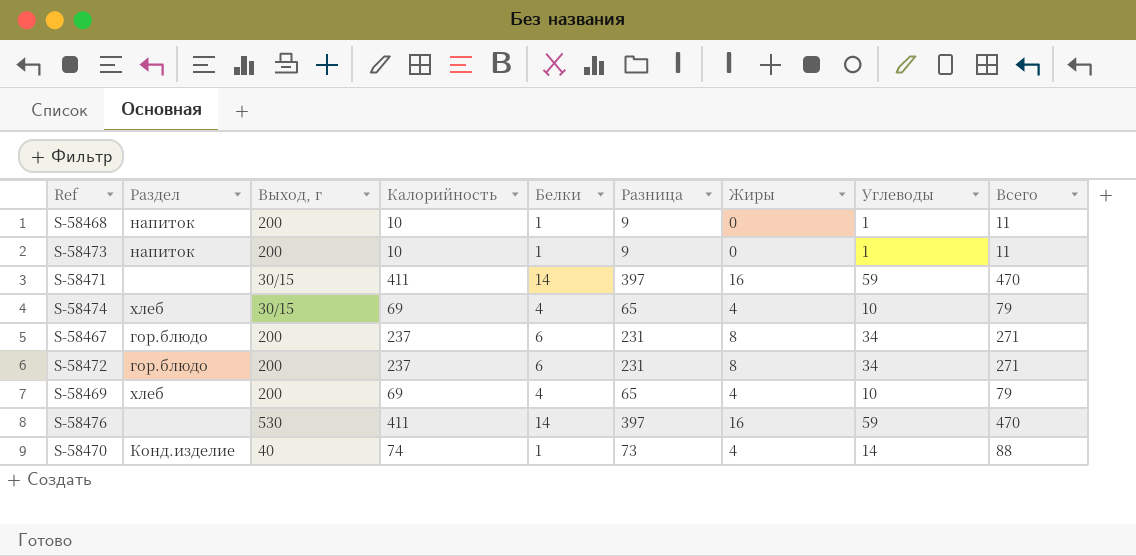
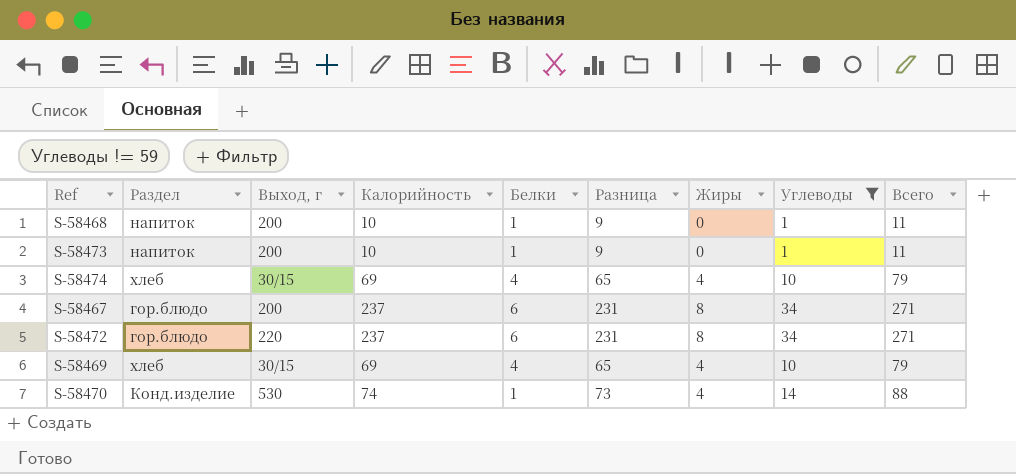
filter: none -> Углеводы != 59
S-58472 | Выход, г: 200 -> 220
S-58469 | Выход, г: 200 -> 30/15
S-58470 | Выход, г: 40 -> 530

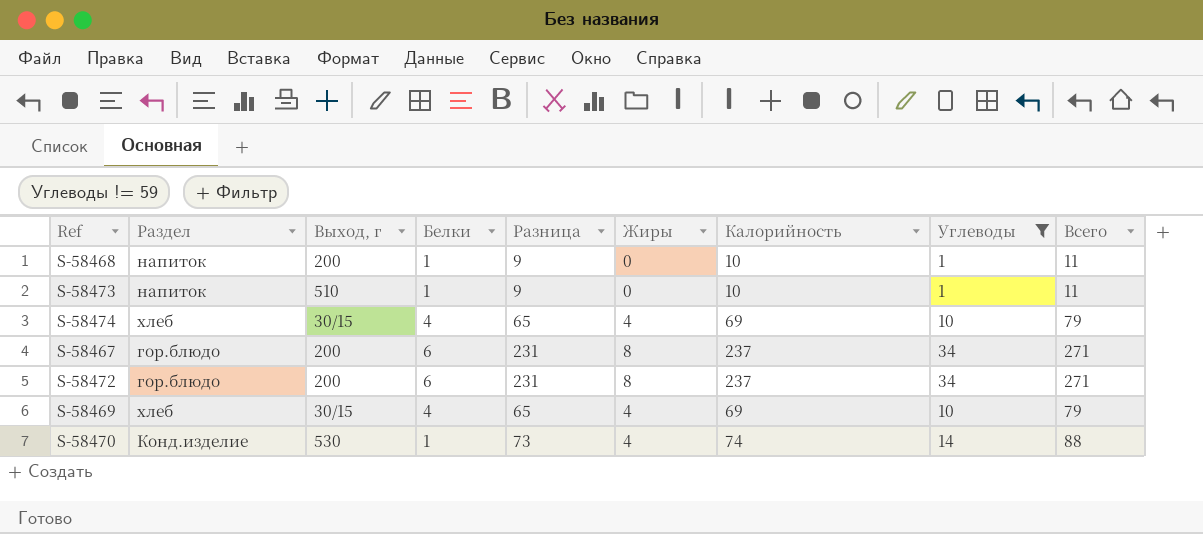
column Калорийность | position: 4 -> 7
S-58473 | Выход, г: 200 -> 510
S-58472 | Выход, г: 220 -> 200

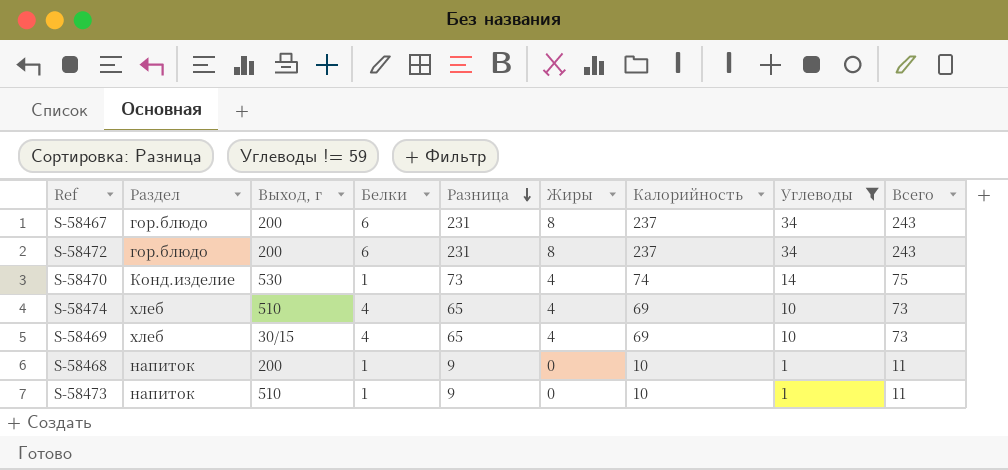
row order: none -> Разница descending
column Всего | formula: [Калорийность] + [Углеводы] -> [Белки] + [Калорийность]
S-58474 | Выход, г: 30/15 -> 510

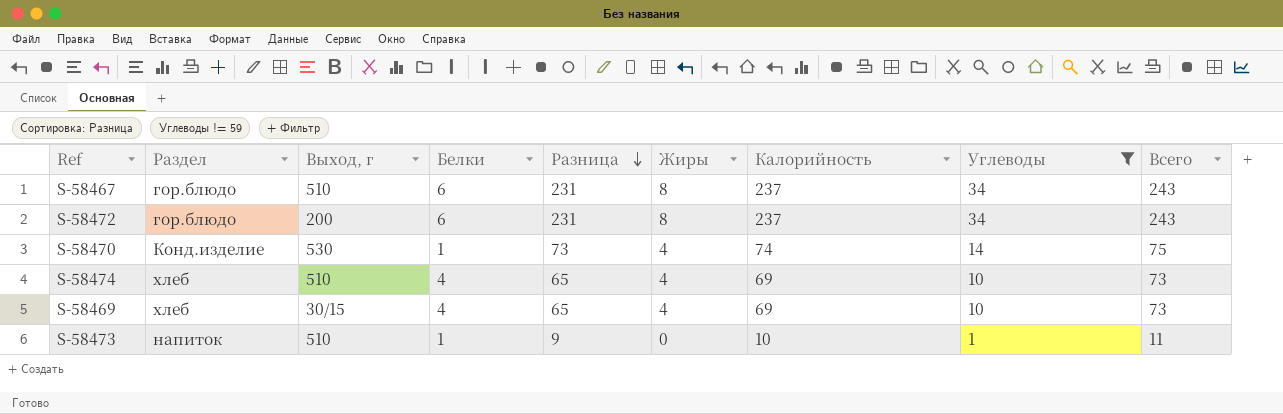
row S-58468: напиток | 200 | 1 | 9 | 0 | 10 | 1 | 11 -> none
S-58467 | Выход, г: 200 -> 510

